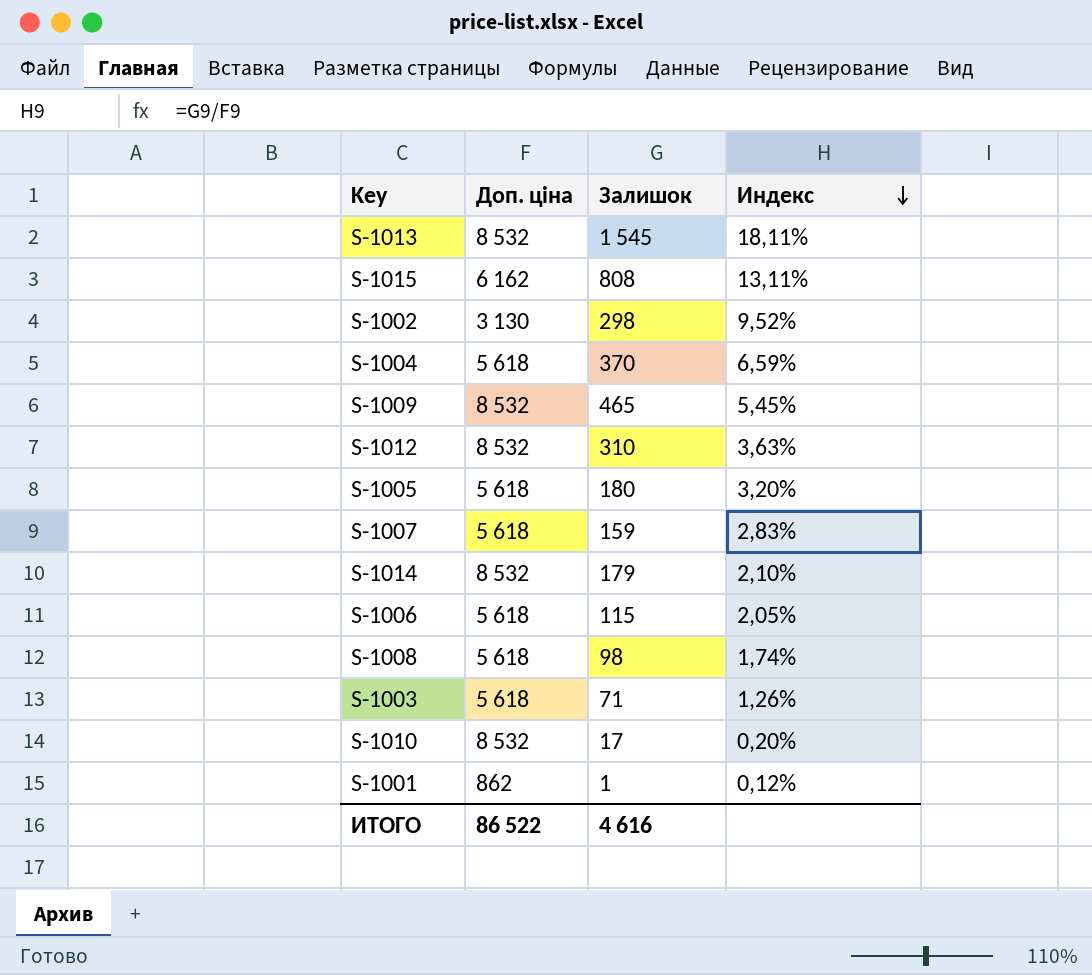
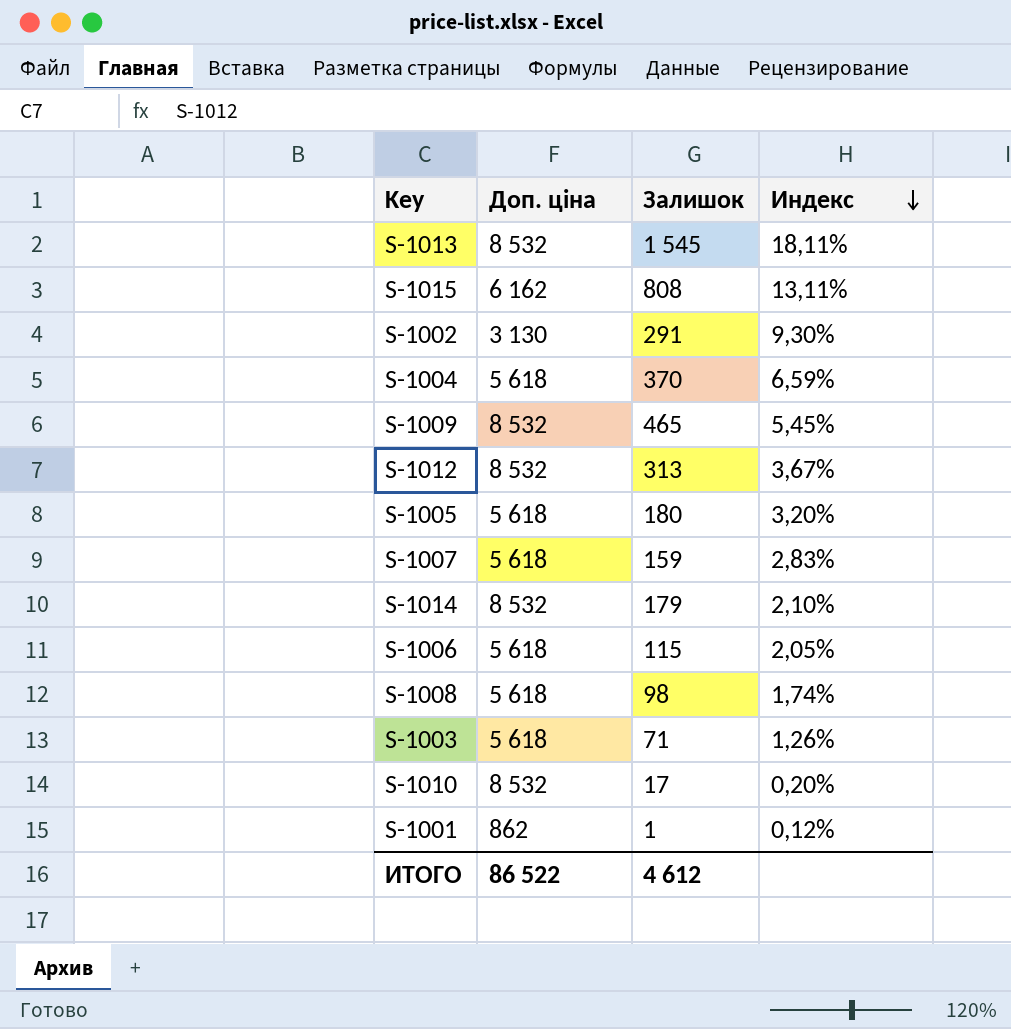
S-1002 | Залишок: 298 -> 291
S-1002 | Индекс: 9,52% -> 9,30%
S-1012 | Залишок: 310 -> 313
S-1012 | Индекс: 3,63% -> 3,67%
ИТОГО | Залишок: 4 616 -> 4 612

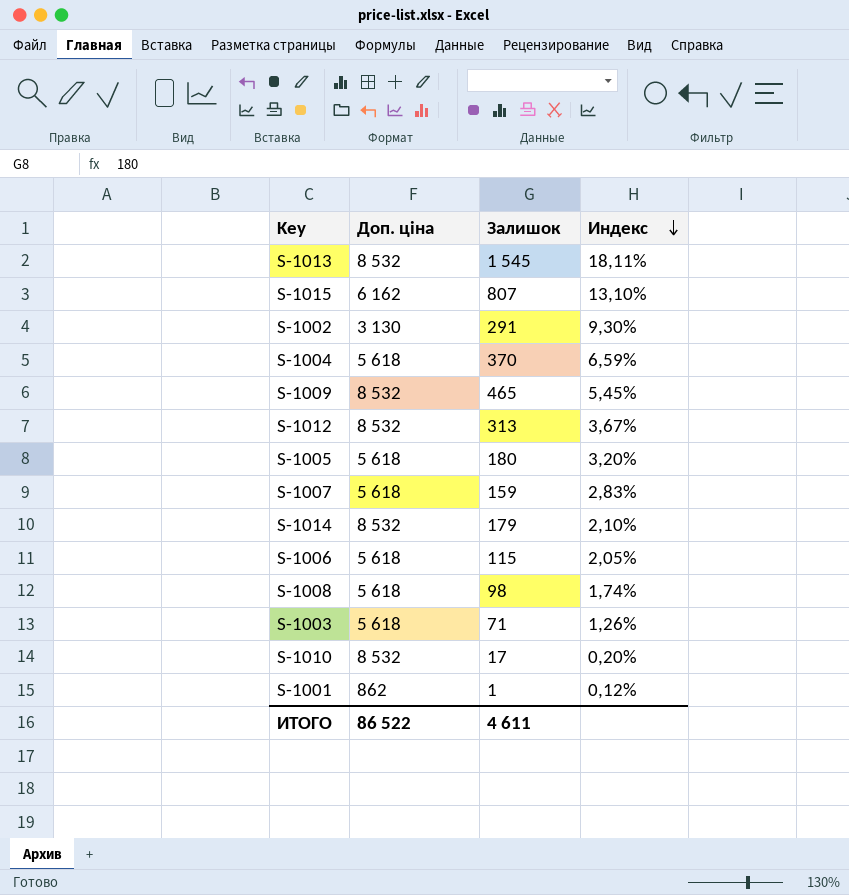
S-1015 | Залишок: 808 -> 807
S-1015 | Индекс: 13,11% -> 13,10%
ИТОГО | Залишок: 4 612 -> 4 611

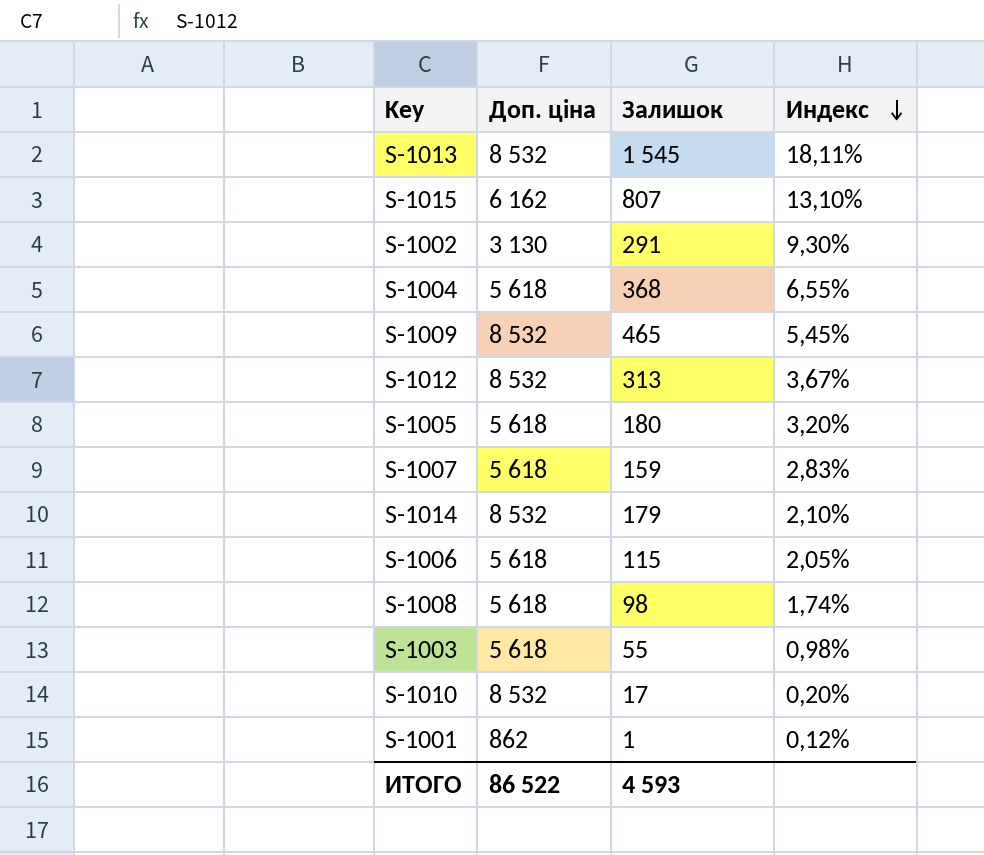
S-1004 | Залишок: 370 -> 368
S-1004 | Индекс: 6,59% -> 6,55%
S-1003 | Залишок: 71 -> 55
S-1003 | Индекс: 1,26% -> 0,98%
ИТОГО | Залишок: 4 611 -> 4 593

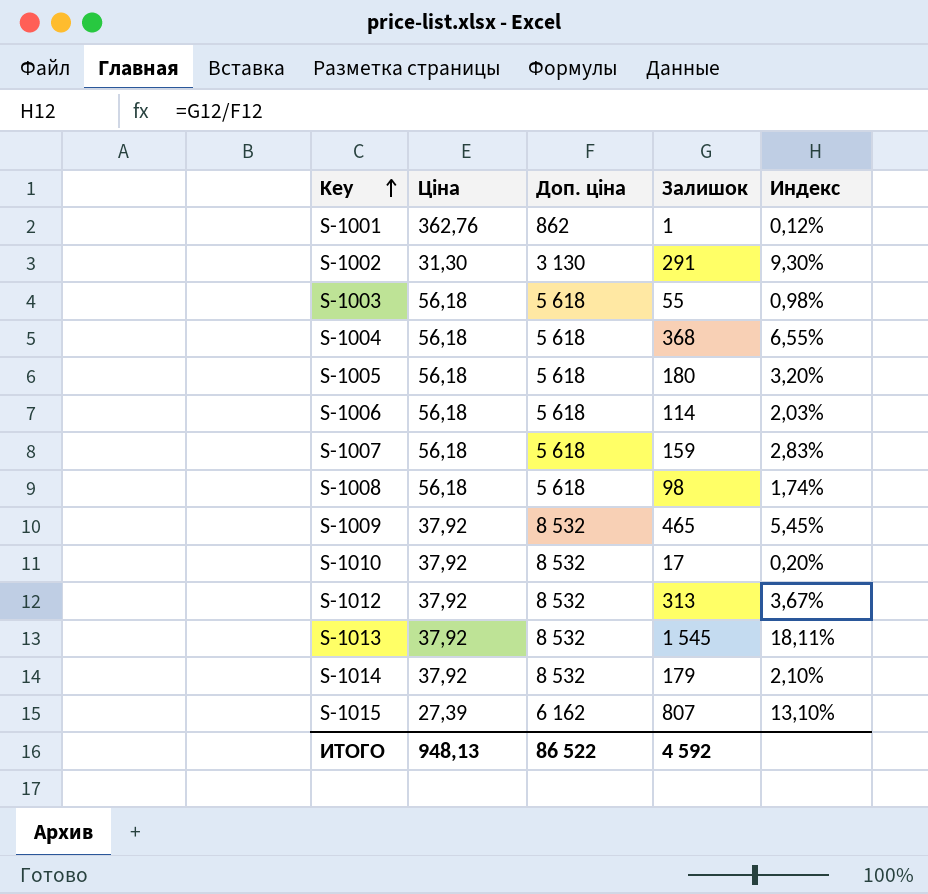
row order: Индекс descending -> Key ascending
column Ціна | position: none -> 2
S-1006 | Залишок: 115 -> 114
S-1006 | Индекс: 2,05% -> 2,03%
ИТОГО | Залишок: 4 593 -> 4 592

